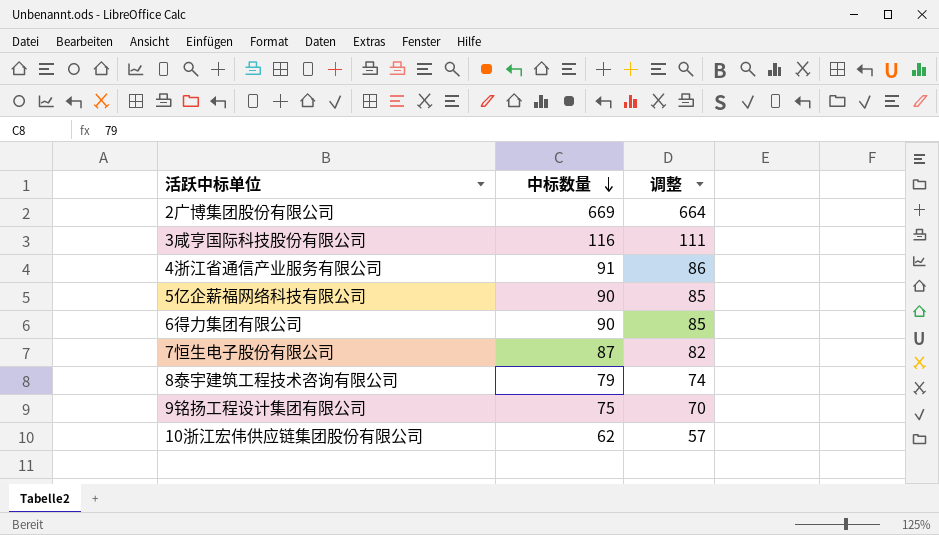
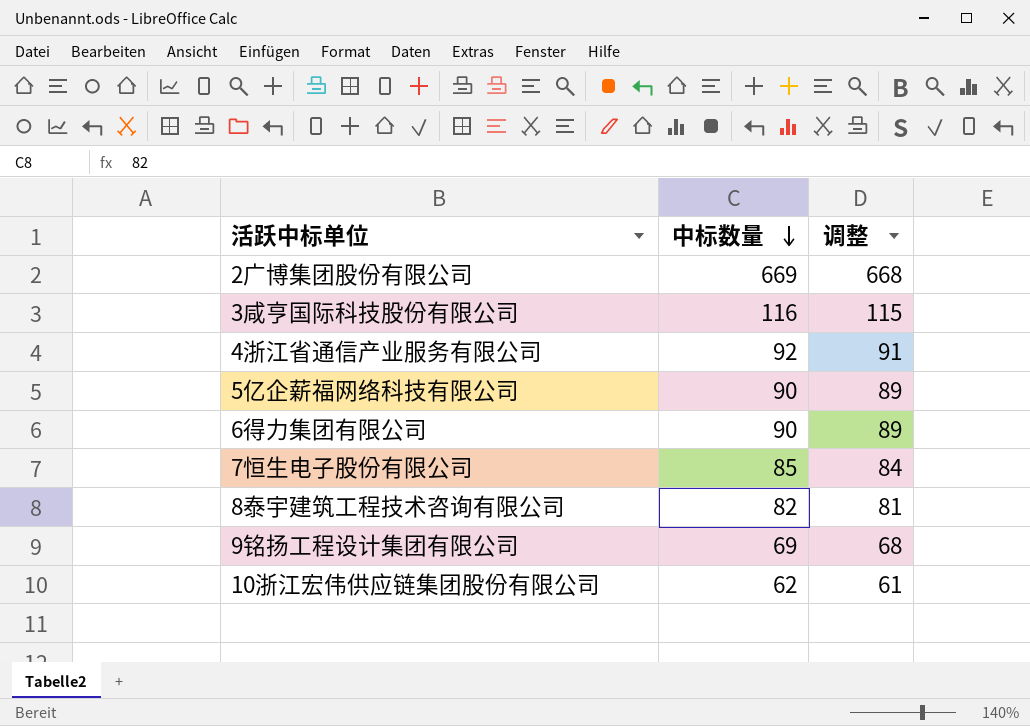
column 调整 | formula: [中标数量] - 5 -> [中标数量] - 1
4浙江省通信产业服务有限公司 | 中标数量: 91 -> 92
7恒生电子股份有限公司 | 中标数量: 87 -> 85
8泰宇建筑工程技术咨询有限公司 | 中标数量: 79 -> 82
9铭扬工程设计集团有限公司 | 中标数量: 75 -> 69

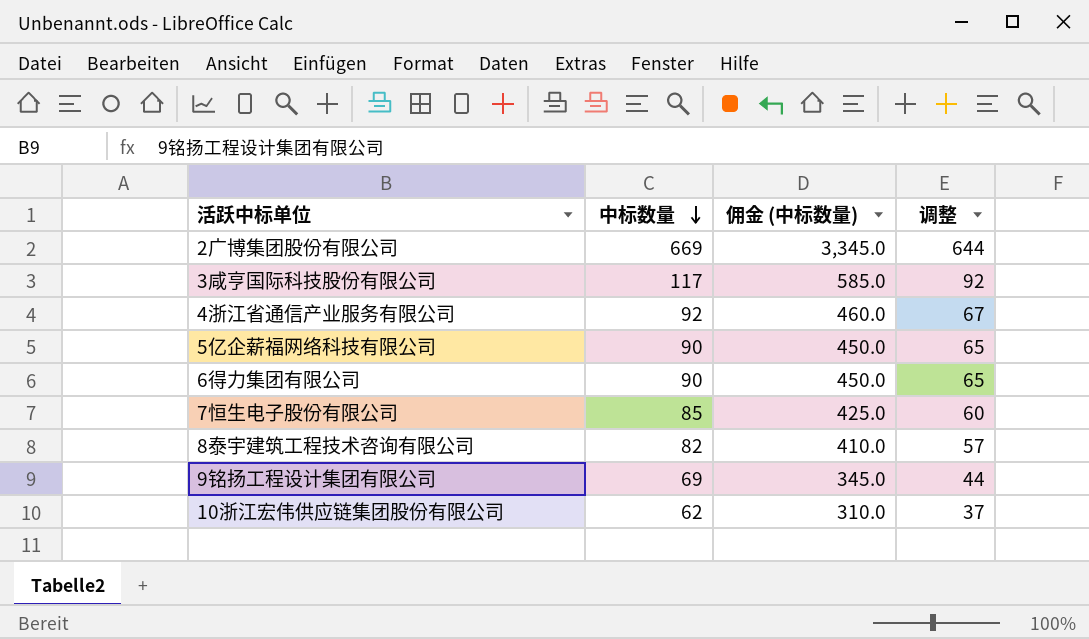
column 佣金 (中标数量) | formula: none -> [中标数量] * 5
column 调整 | formula: [中标数量] - 1 -> [中标数量] - 25
3咸亨国际科技股份有限公司 | 中标数量: 116 -> 117

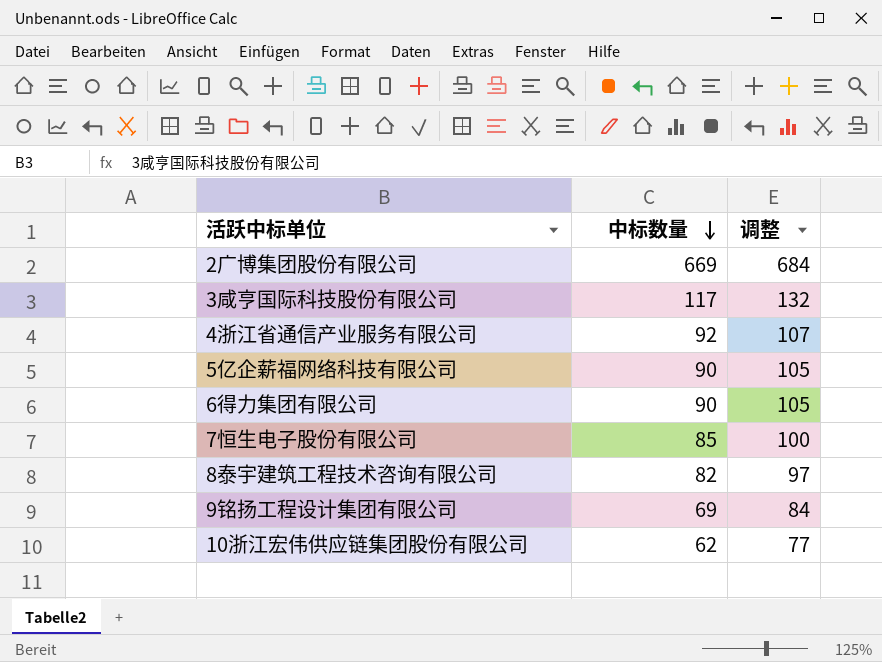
column 佣金 (中标数量) | formula: [中标数量] * 5 -> none
column 调整 | formula: [中标数量] - 25 -> [中标数量] + 15

